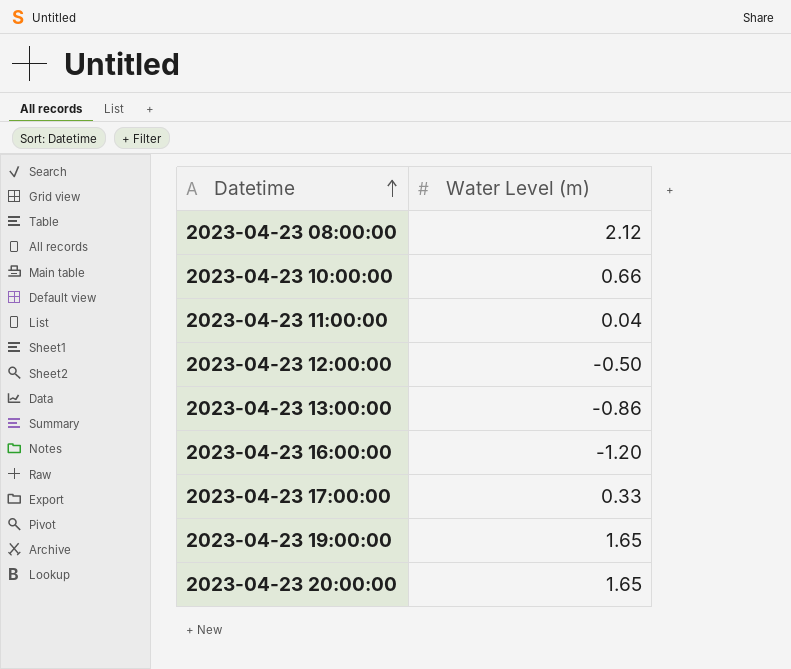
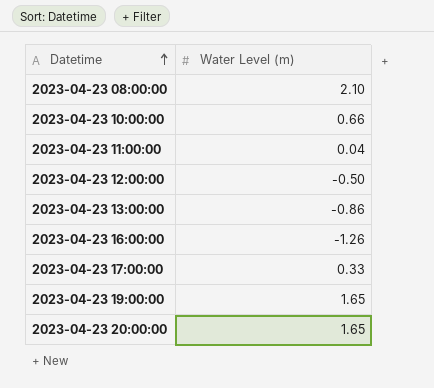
2023-04-23 08:00:00 | Water Level (m): 2.12 -> 2.10
2023-04-23 16:00:00 | Water Level (m): -1.20 -> -1.26

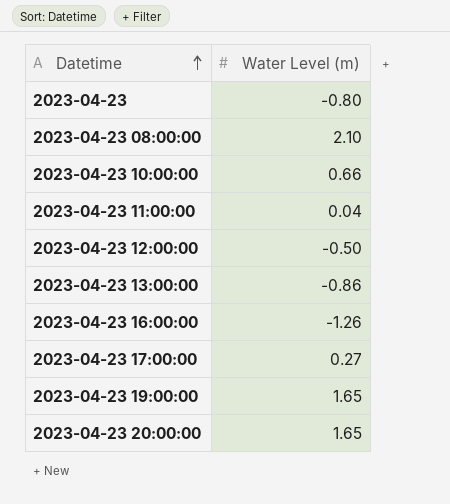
row 2023-04-23: none -> -0.80
2023-04-23 17:00:00 | Water Level (m): 0.33 -> 0.27

